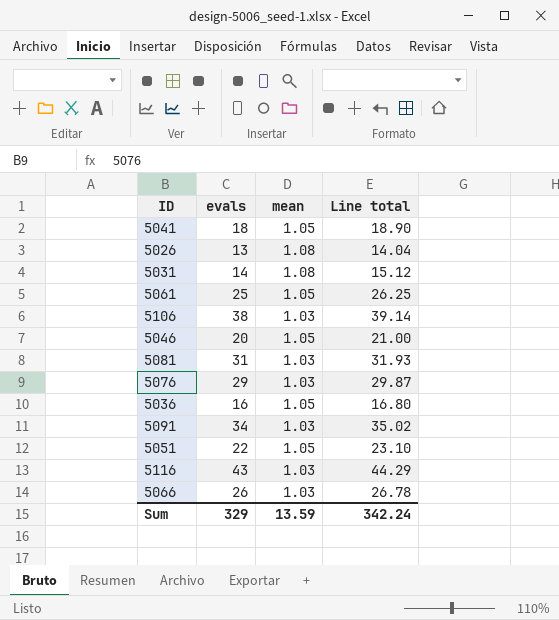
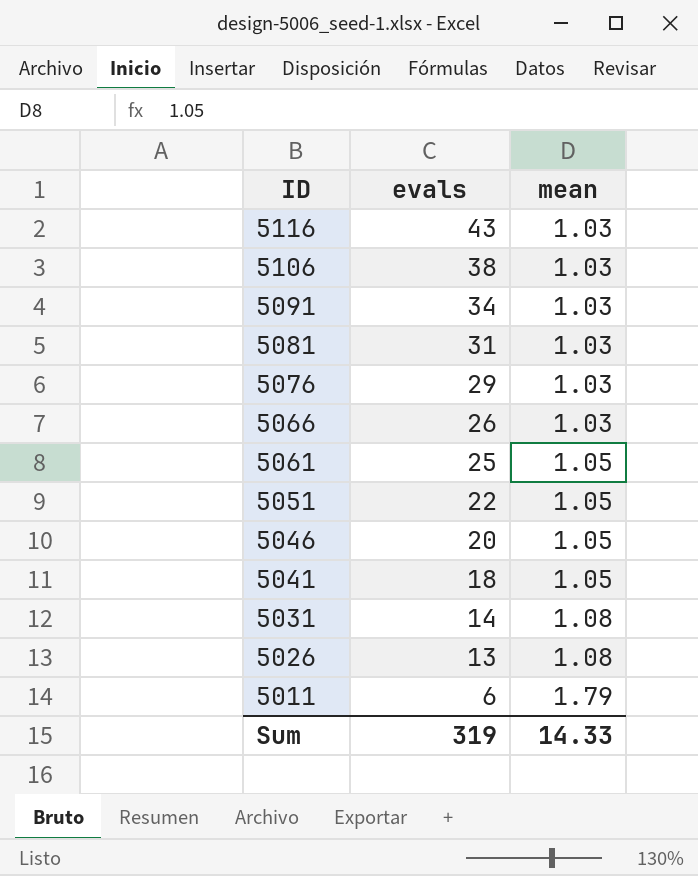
row order: none -> ID descending
column Line total | formula: [evals] * [mean] -> none
row 5036: 16 | 1.05 | 16.80 -> none
row 5011: none -> 6 | 1.79
Sum | evals: 329 -> 319
Sum | mean: 13.59 -> 14.33

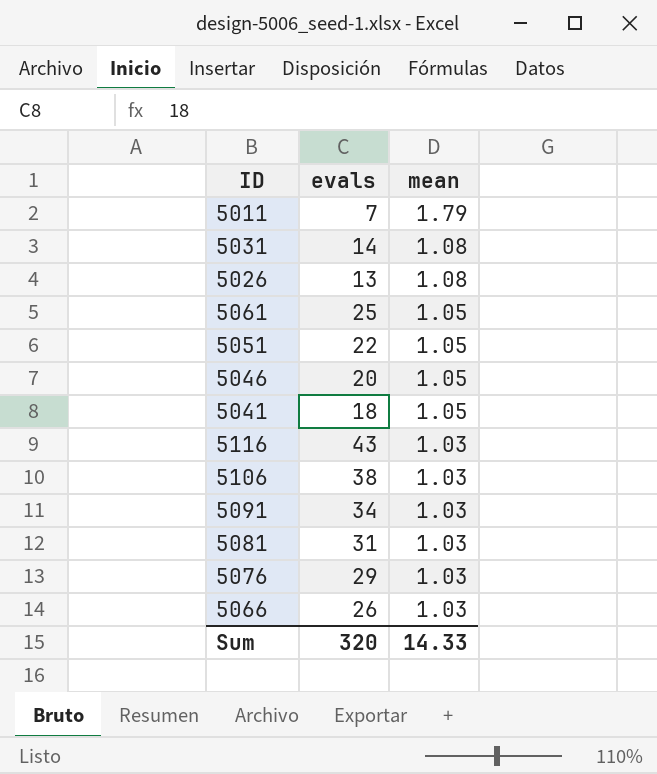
row order: ID descending -> mean descending
5011 | evals: 6 -> 7
Sum | evals: 319 -> 320

